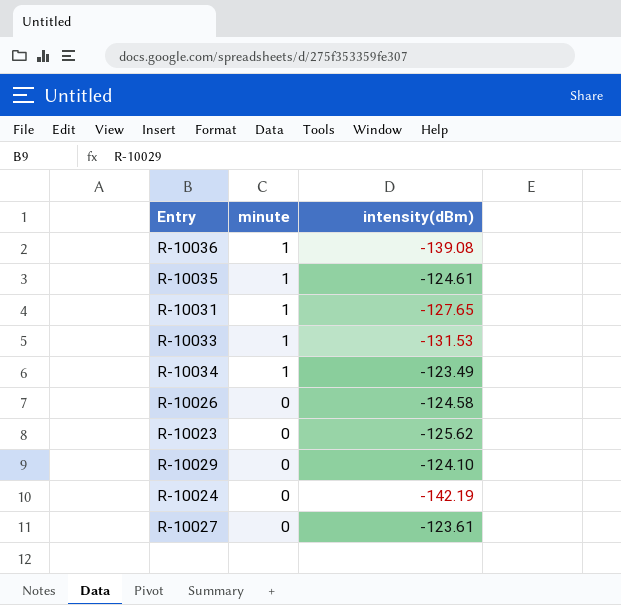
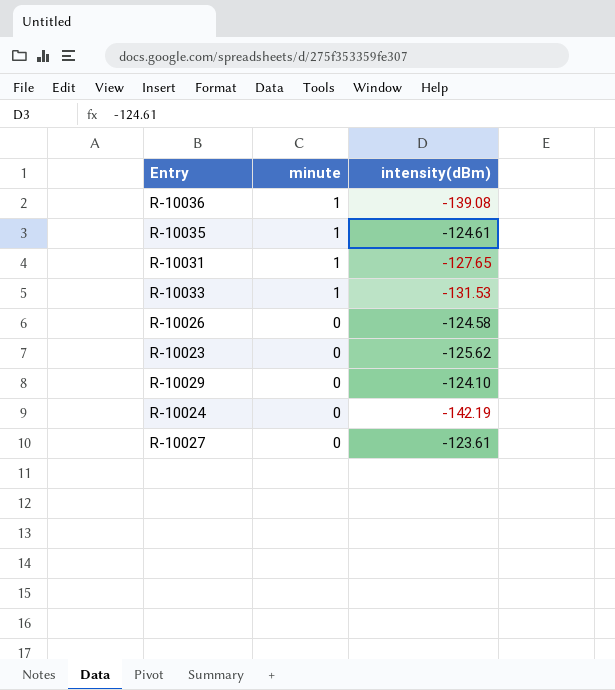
row R-10034: 1 | -123.49 -> none

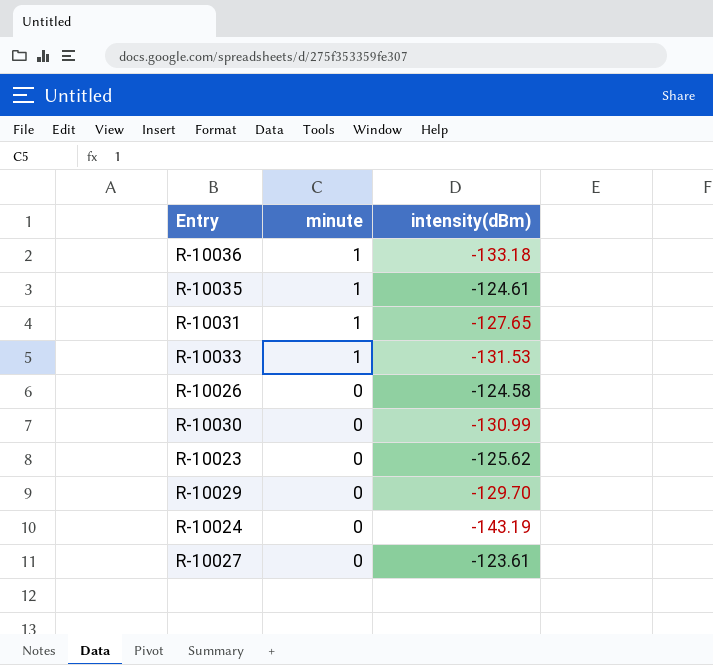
R-10036 | intensity(dBm): -139.08 -> -133.18
row R-10030: none -> 0 | -130.99
R-10029 | intensity(dBm): -124.10 -> -129.70
R-10024 | intensity(dBm): -142.19 -> -143.19

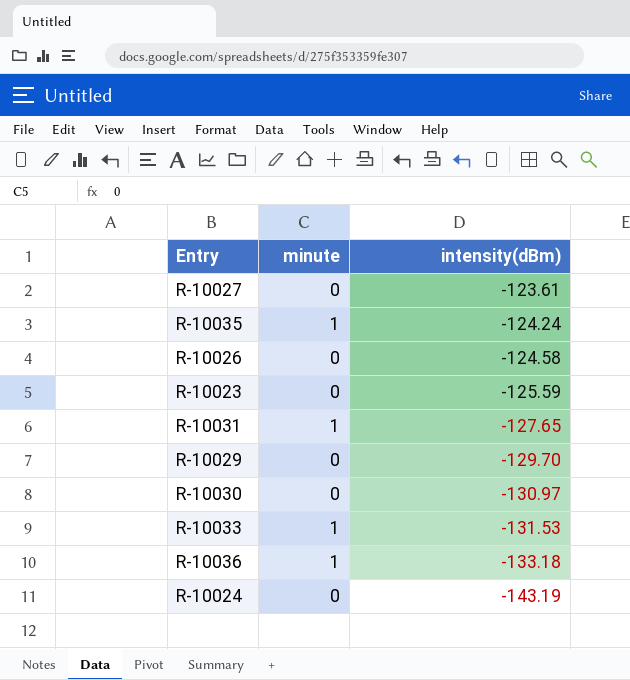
row order: minute descending -> intensity(dBm) descending
R-10035 | intensity(dBm): -124.61 -> -124.24
R-10023 | intensity(dBm): -125.62 -> -125.59
R-10030 | intensity(dBm): -130.99 -> -130.97

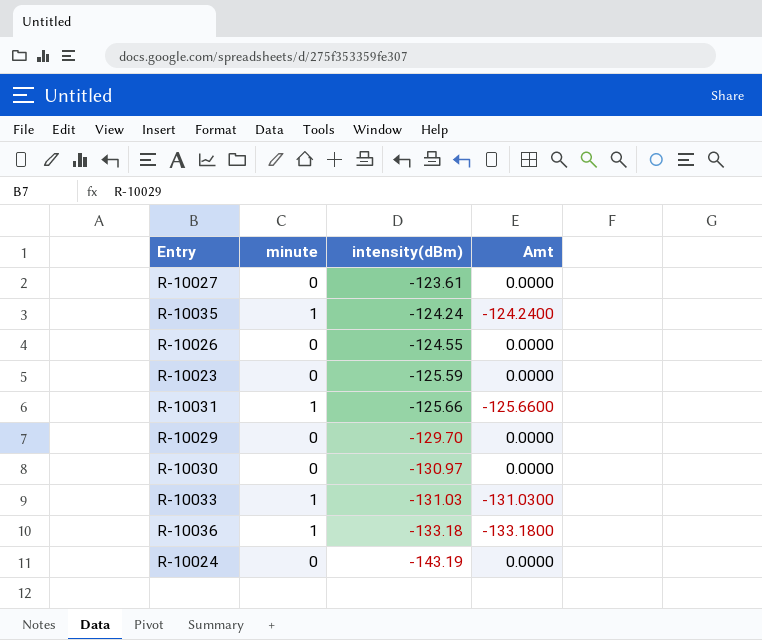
column Amt | formula: none -> [minute] * [intensity(dBm)]
R-10026 | intensity(dBm): -124.58 -> -124.55
R-10031 | intensity(dBm): -127.65 -> -125.66
R-10033 | intensity(dBm): -131.53 -> -131.03

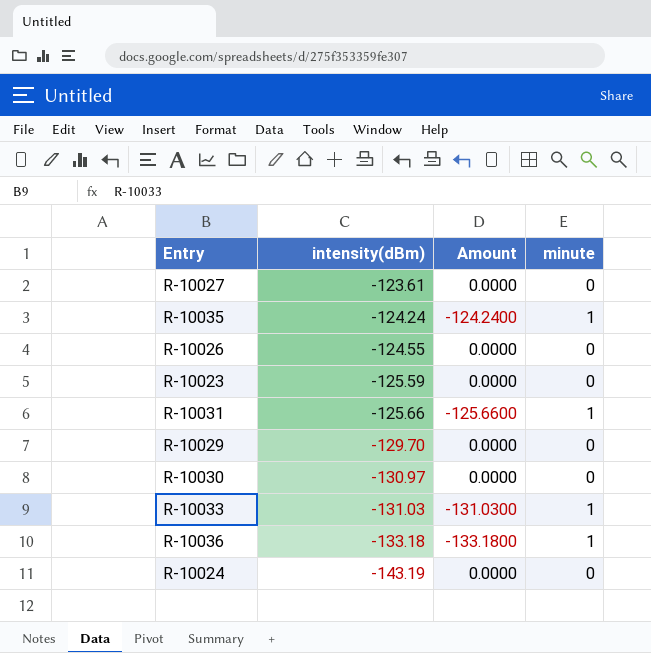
column name: Amt -> Amount
column minute | position: 2 -> 4

